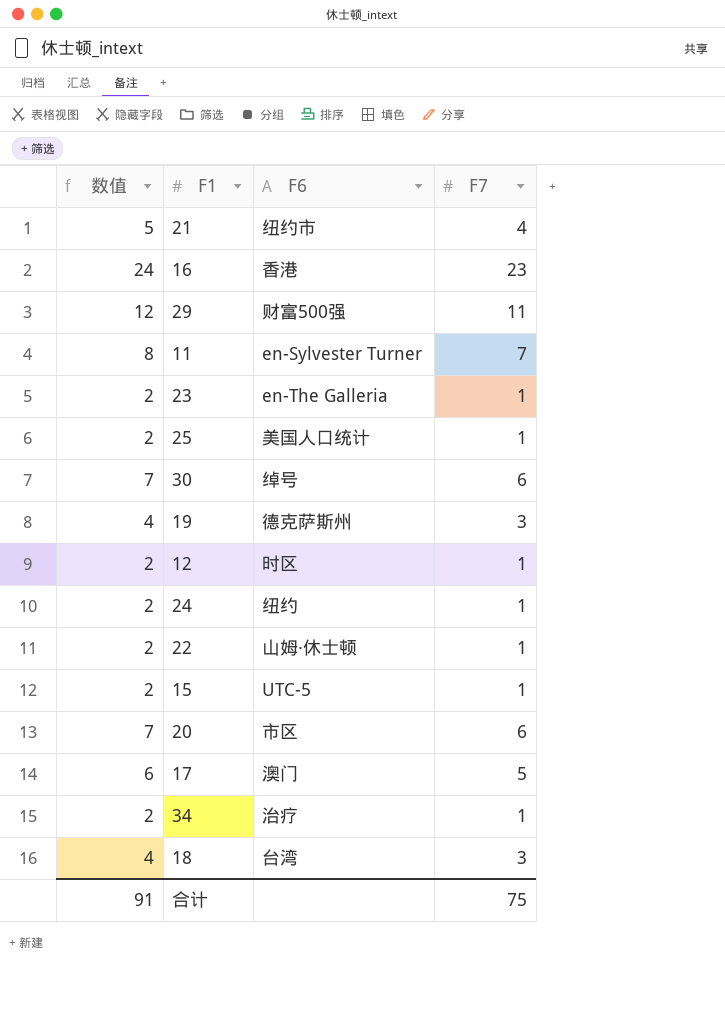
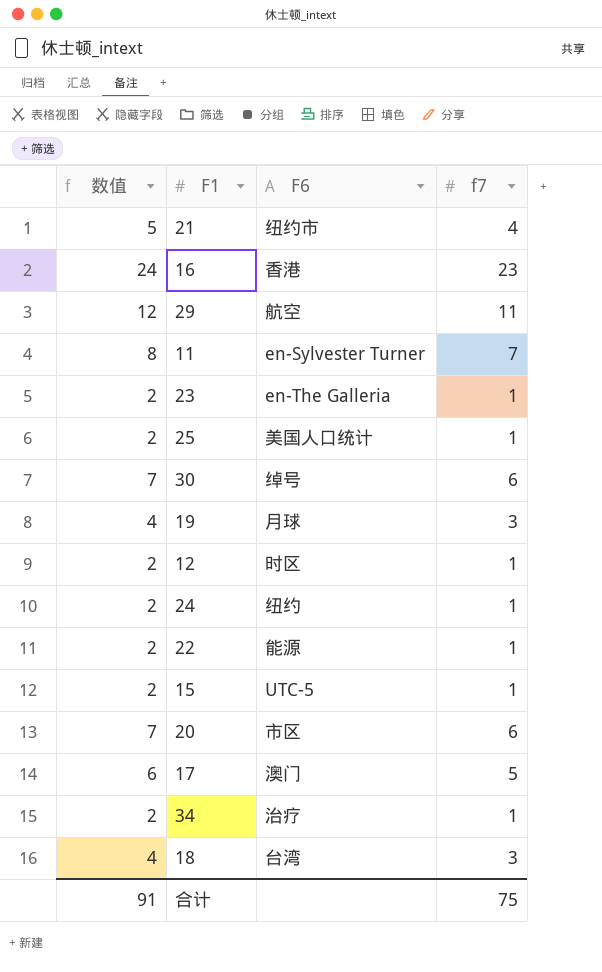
column name: F7 -> f7
29 | F6: 财富500强 -> 航空
19 | F6: 德克萨斯州 -> 月球
22 | F6: 山姆·休士顿 -> 能源

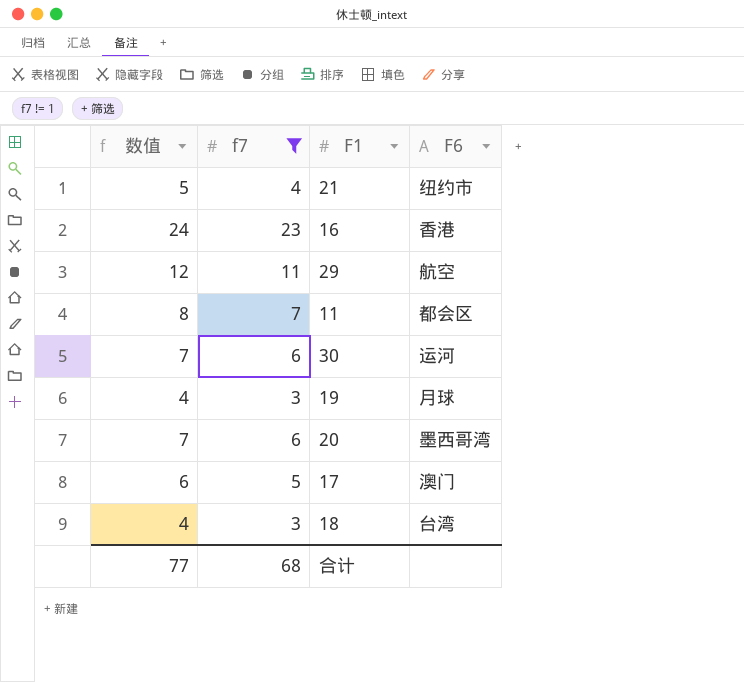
filter: none -> f7 != 1
column f7 | position: 4 -> 2
11 | F6: en-Sylvester Turner -> 都会区
30 | F6: 绰号 -> 运河
20 | F6: 市区 -> 墨西哥湾
合计 | 数值: 91 -> 77
合计 | f7: 75 -> 68

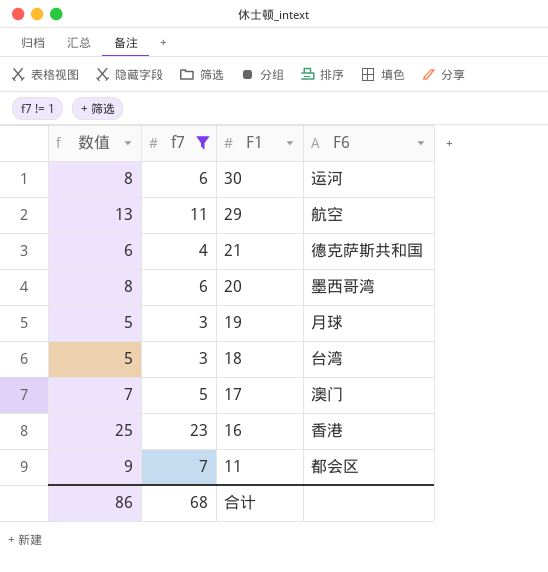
row order: none -> F1 descending
column 数值 | formula: [f7] + 1 -> [f7] + 2
21 | F6: 纽约市 -> 德克萨斯共和国
合计 | 数值: 77 -> 86

